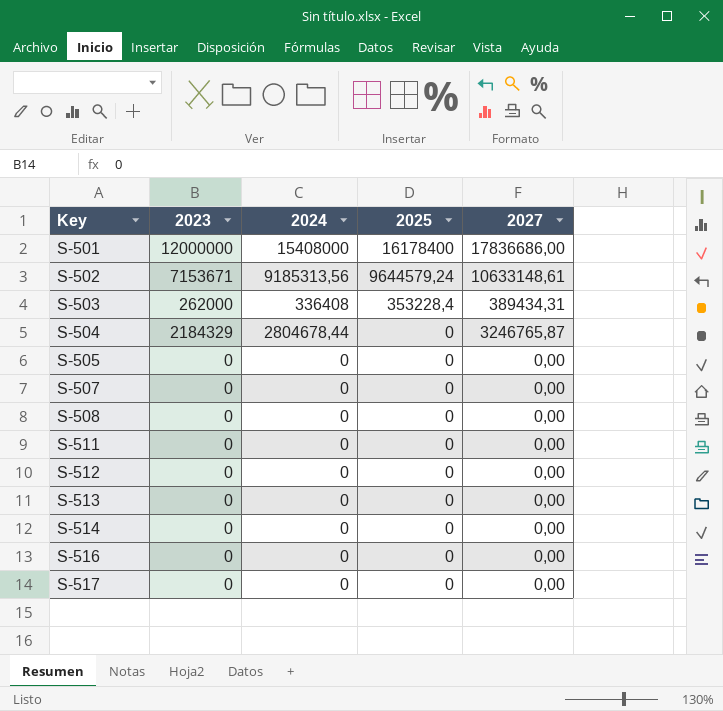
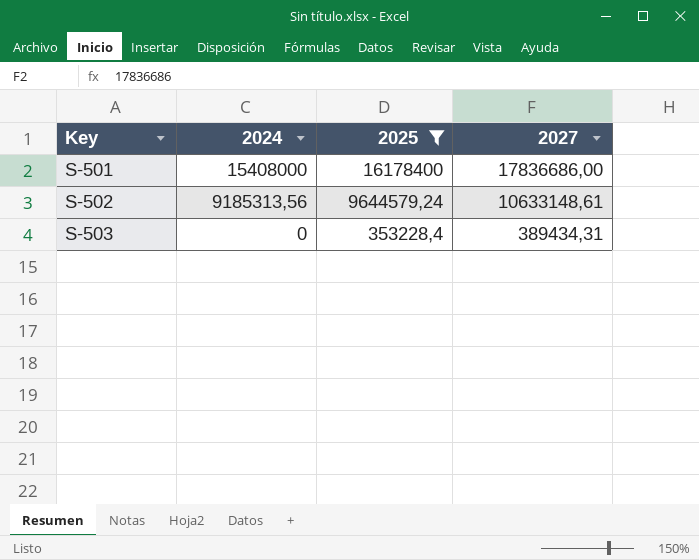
filter: none -> 2025 != 0
column 2023 | position: 2 -> none
S-503 | 2024: 336408 -> 0

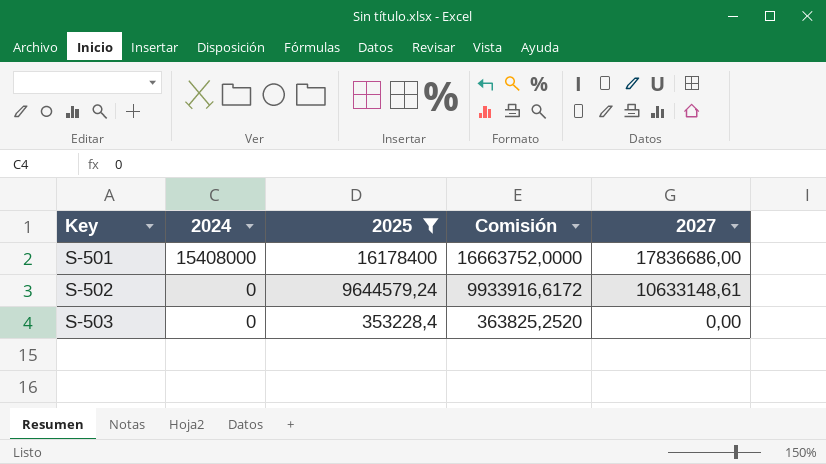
column Comisión | formula: none -> [2025] * 1,03
S-502 | 2024: 9185313,56 -> 0
S-503 | 2027: 389434,31 -> 0,00

